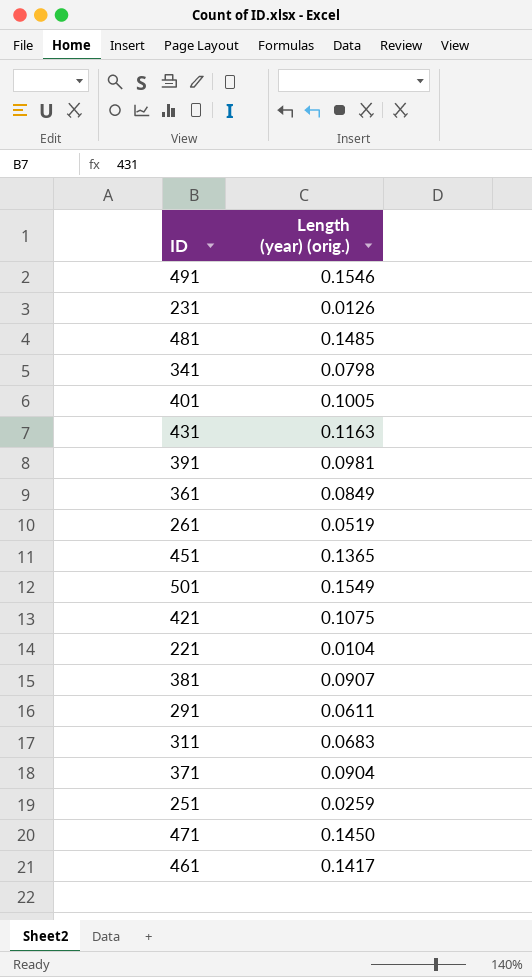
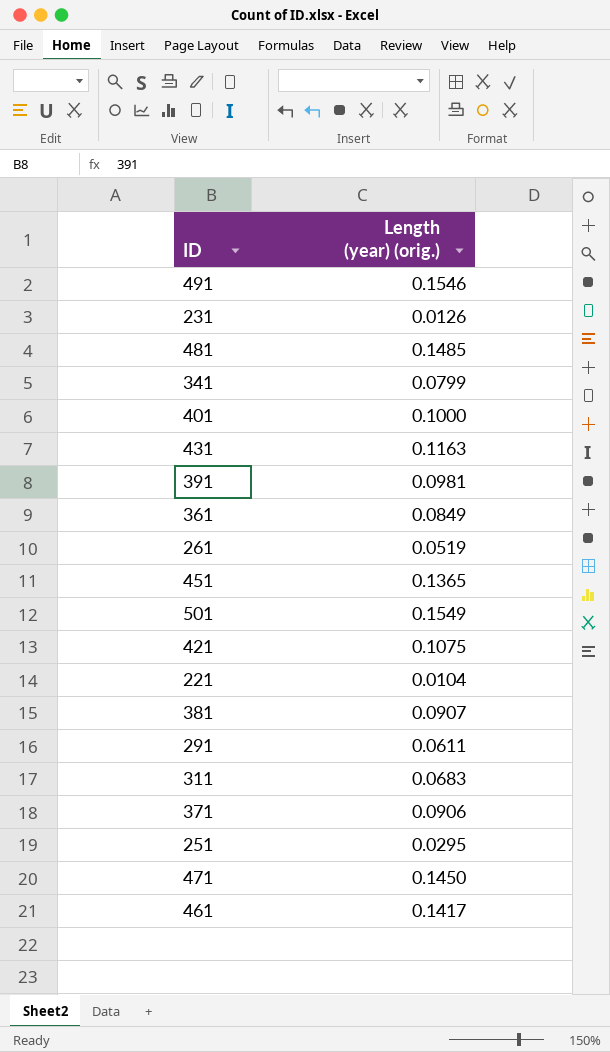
341 | Length (year) (orig.): 0.0798 -> 0.0799
401 | Length (year) (orig.): 0.1005 -> 0.1000
371 | Length (year) (orig.): 0.0904 -> 0.0906
251 | Length (year) (orig.): 0.0259 -> 0.0295

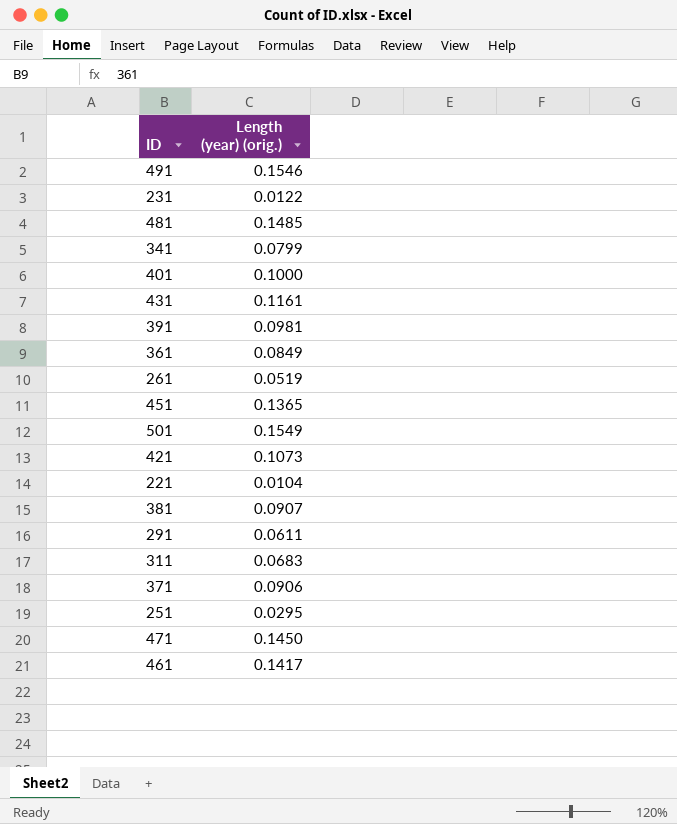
231 | Length (year) (orig.): 0.0126 -> 0.0122
431 | Length (year) (orig.): 0.1163 -> 0.1161
421 | Length (year) (orig.): 0.1075 -> 0.1073

